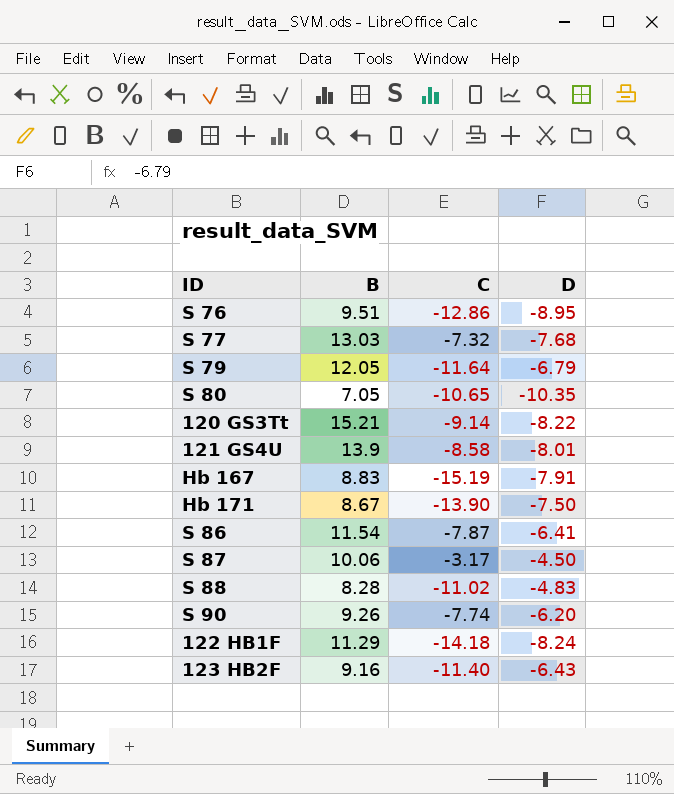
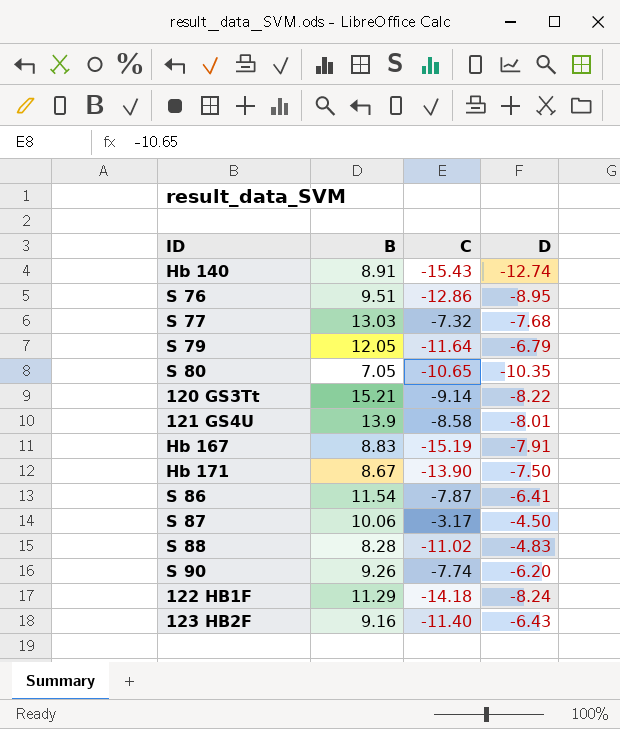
row Hb 140: none -> 8.91 | -15.43 | -12.74

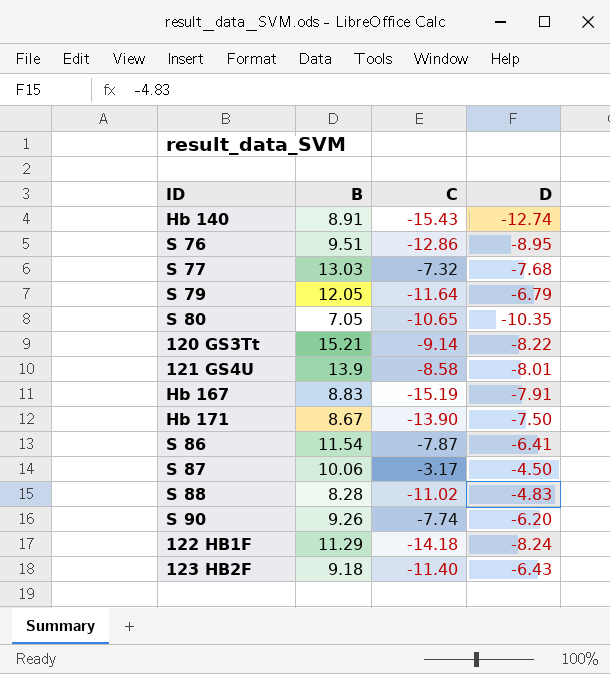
123 HB2F | B: 9.16 -> 9.18

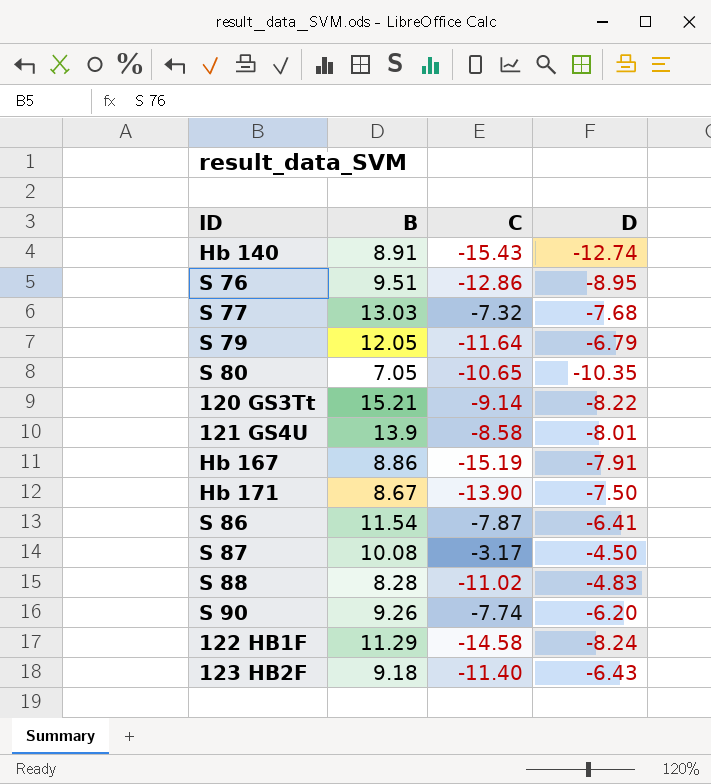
Hb 167 | B: 8.83 -> 8.86
S 87 | B: 10.06 -> 10.08
122 HB1F | C: -14.18 -> -14.58

